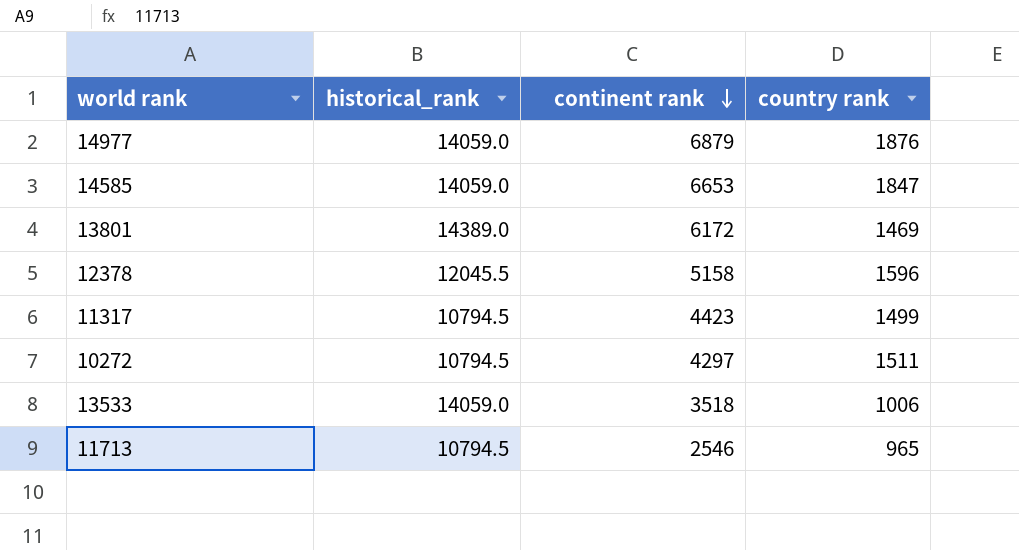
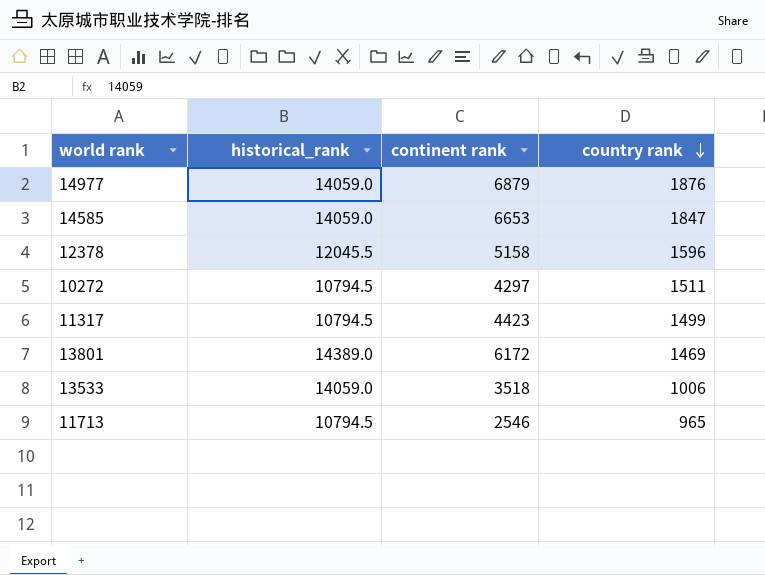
row order: continent rank descending -> country rank descending

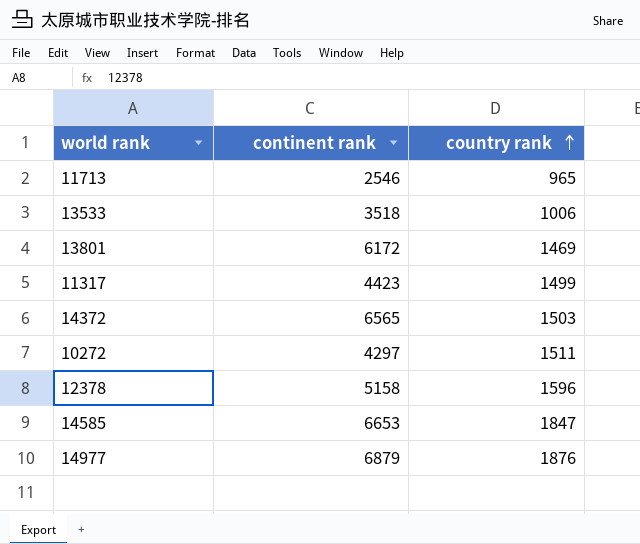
row order: country rank descending -> country rank ascending
column historical_rank | position: 2 -> none
row 14372: none -> 6565 | 1503

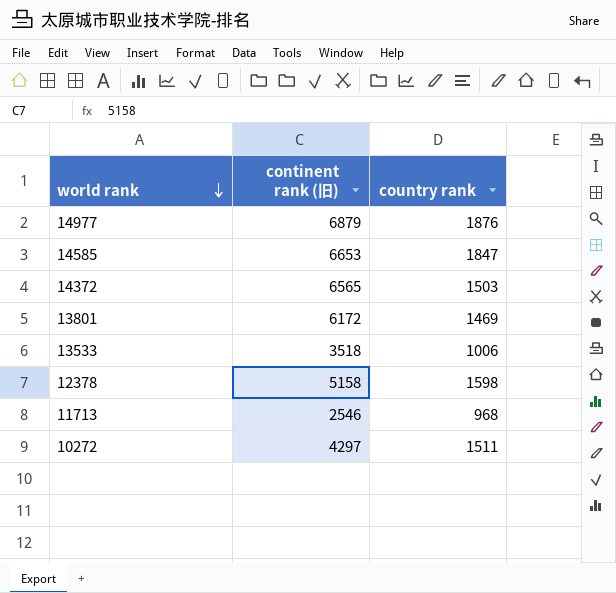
row order: country rank ascending -> world rank descending
column name: continent rank -> continent rank (旧)
row 11317: 4423 | 1499 -> none
12378 | country rank: 1596 -> 1598
11713 | country rank: 965 -> 968

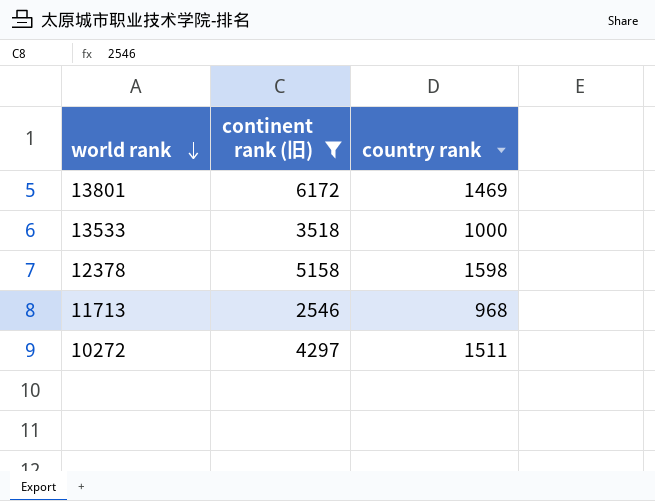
filter: none -> continent rank (旧) <= 6172
13533 | country rank: 1006 -> 1000

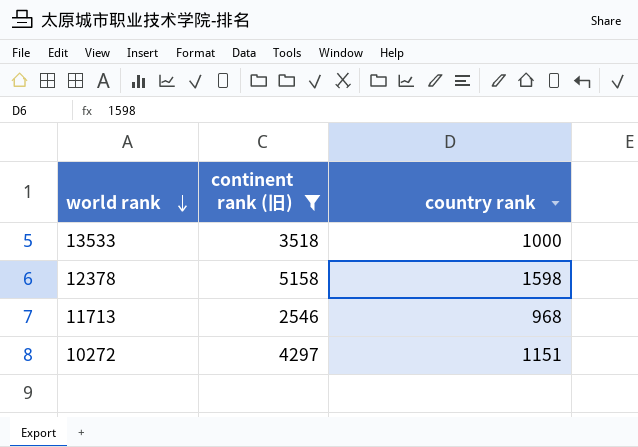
row 13801: 6172 | 1469 -> none
10272 | country rank: 1511 -> 1151

